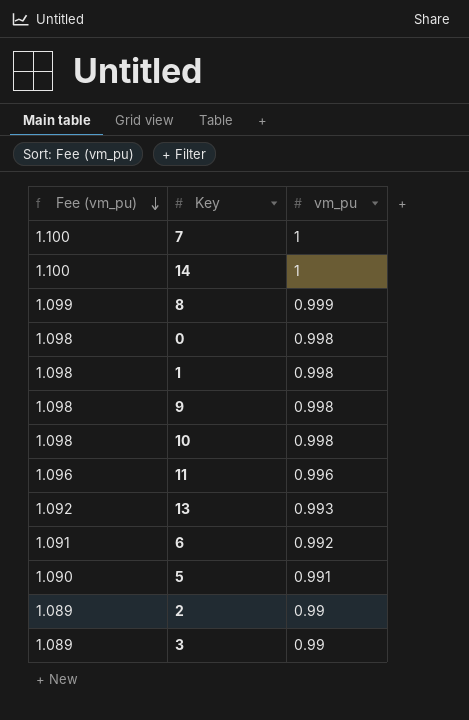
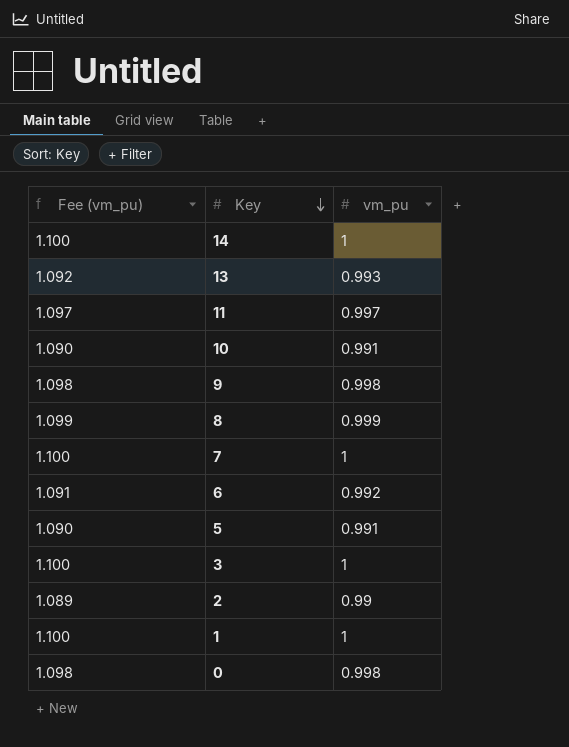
row order: Fee (vm_pu) descending -> Key descending
11 | Fee (vm_pu): 1.096 -> 1.097
11 | vm_pu: 0.996 -> 0.997
10 | Fee (vm_pu): 1.098 -> 1.090
10 | vm_pu: 0.998 -> 0.991
3 | Fee (vm_pu): 1.089 -> 1.100
3 | vm_pu: 0.99 -> 1
1 | Fee (vm_pu): 1.098 -> 1.100
1 | vm_pu: 0.998 -> 1

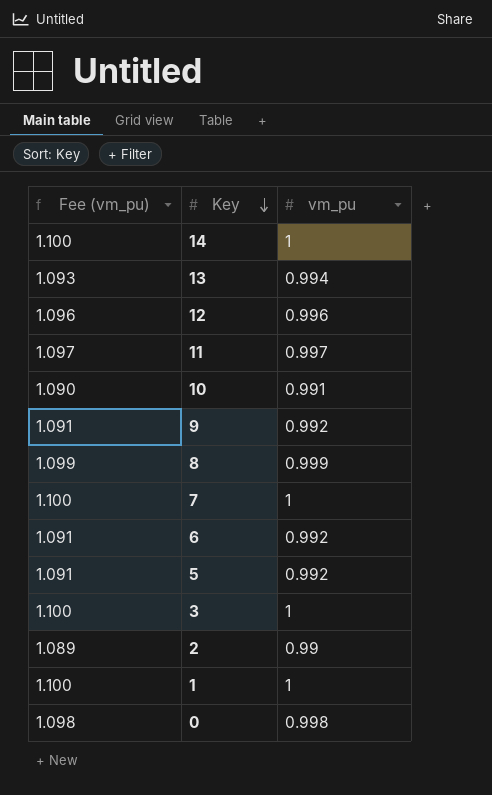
13 | Fee (vm_pu): 1.092 -> 1.093
13 | vm_pu: 0.993 -> 0.994
row 12: none -> 1.096 | 0.996
9 | Fee (vm_pu): 1.098 -> 1.091
9 | vm_pu: 0.998 -> 0.992
5 | Fee (vm_pu): 1.090 -> 1.091
5 | vm_pu: 0.991 -> 0.992

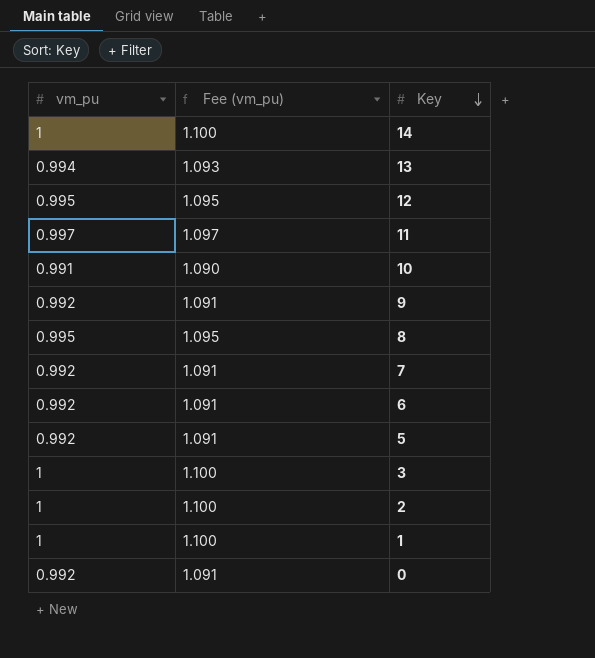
column vm_pu | position: 3 -> 1
12 | vm_pu: 0.996 -> 0.995
12 | Fee (vm_pu): 1.096 -> 1.095
8 | vm_pu: 0.999 -> 0.995
8 | Fee (vm_pu): 1.099 -> 1.095
7 | vm_pu: 1 -> 0.992
7 | Fee (vm_pu): 1.100 -> 1.091
2 | vm_pu: 0.99 -> 1
2 | Fee (vm_pu): 1.089 -> 1.100
0 | vm_pu: 0.998 -> 0.992
0 | Fee (vm_pu): 1.098 -> 1.091

